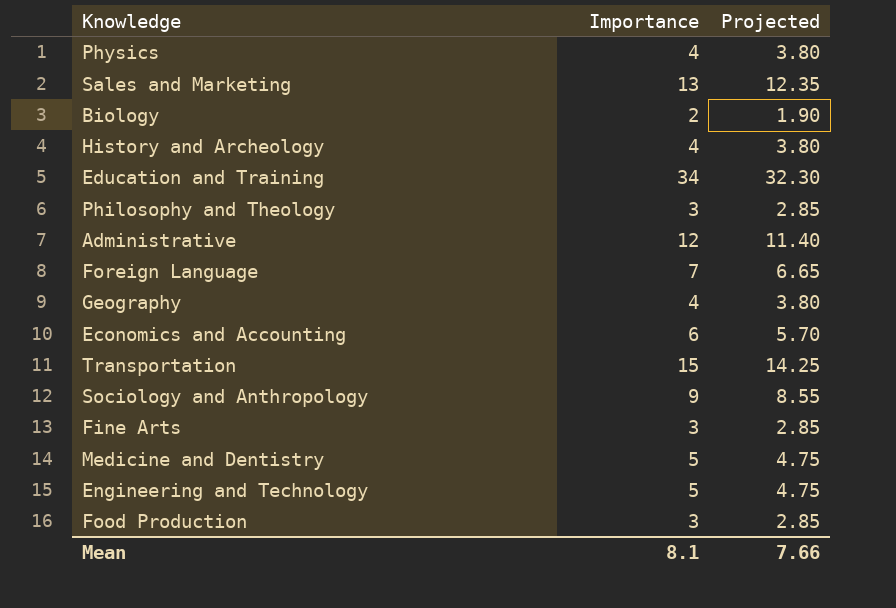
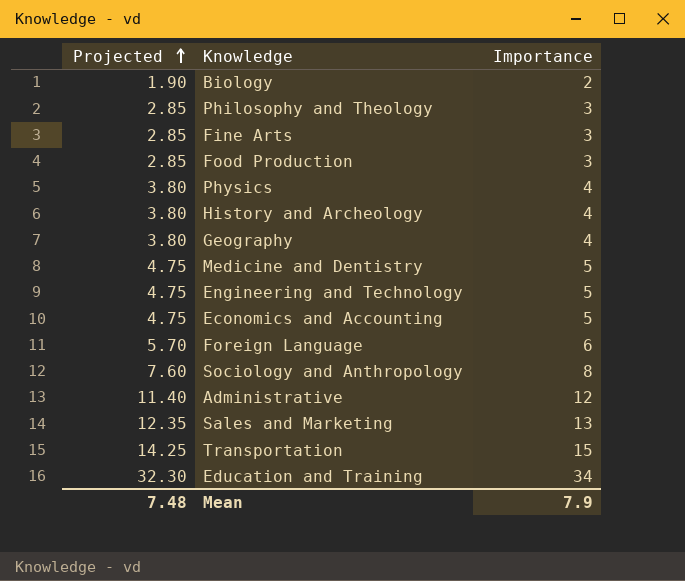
row order: none -> Projected ascending
column Projected | position: 3 -> 1
Economics and Accounting | Projected: 5.70 -> 4.75
Economics and Accounting | Importance: 6 -> 5
Foreign Language | Projected: 6.65 -> 5.70
Foreign Language | Importance: 7 -> 6
Sociology and Anthropology | Projected: 8.55 -> 7.60
Sociology and Anthropology | Importance: 9 -> 8
Mean | Projected: 7.66 -> 7.48
Mean | Importance: 8.1 -> 7.9

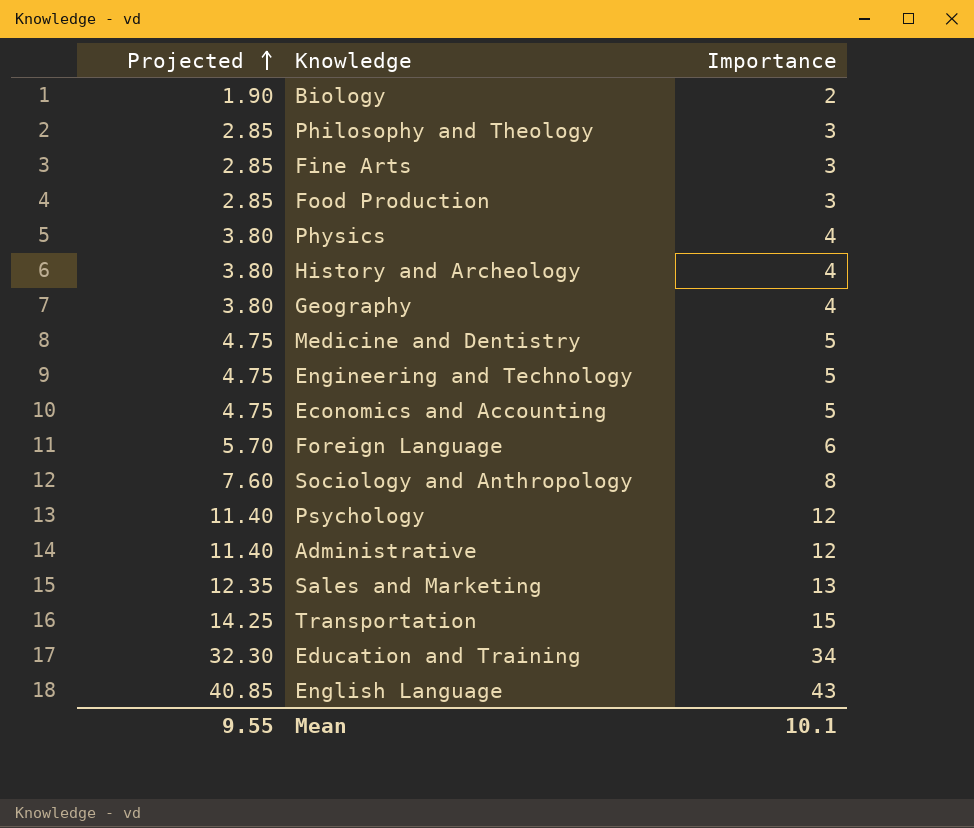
row Psychology: none -> 11.40 | 12
row English Language: none -> 40.85 | 43
Mean | Projected: 7.48 -> 9.55
Mean | Importance: 7.9 -> 10.1

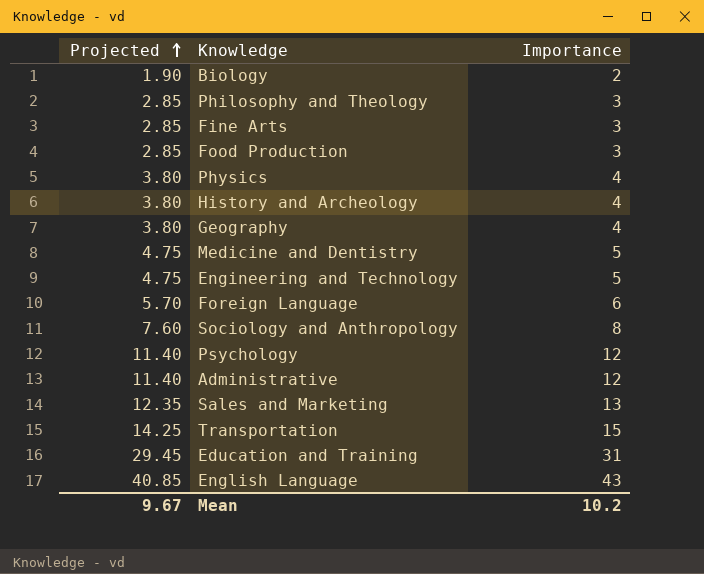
row Economics and Accounting: 4.75 | 5 -> none
Education and Training | Projected: 32.30 -> 29.45
Education and Training | Importance: 34 -> 31
Mean | Projected: 9.55 -> 9.67
Mean | Importance: 10.1 -> 10.2

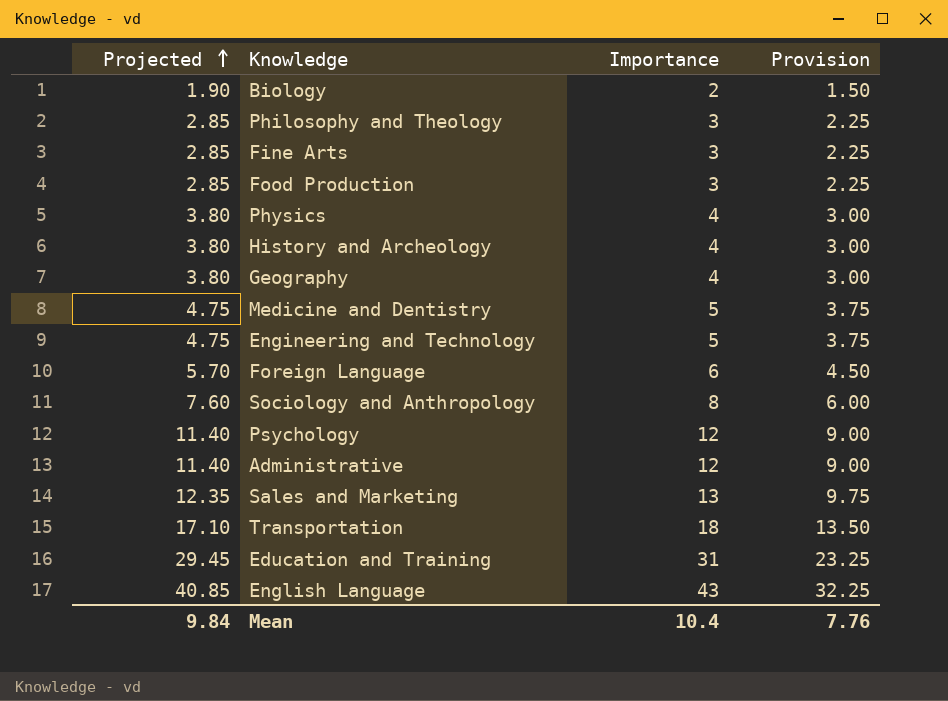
column Provision | formula: none -> [Importance] * 0.75
Transportation | Projected: 14.25 -> 17.10
Transportation | Importance: 15 -> 18
Mean | Projected: 9.67 -> 9.84
Mean | Importance: 10.2 -> 10.4

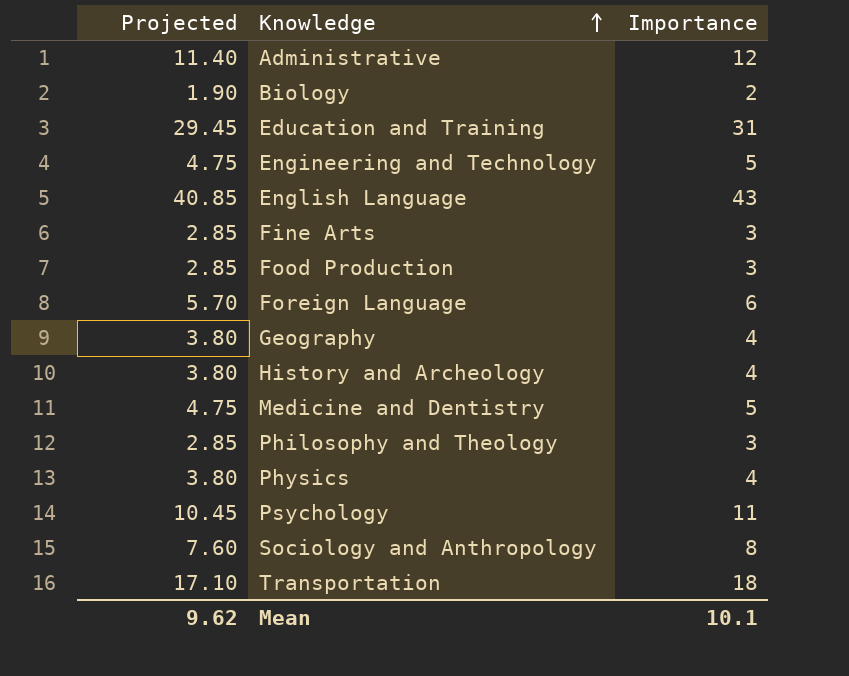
row order: Projected ascending -> Knowledge ascending
column Provision | formula: [Importance] * 0.75 -> none
row Sales and Marketing: 12.35 | 13 | 9.75 -> none
Psychology | Projected: 11.40 -> 10.45
Psychology | Importance: 12 -> 11
Mean | Projected: 9.84 -> 9.62
Mean | Importance: 10.4 -> 10.1

